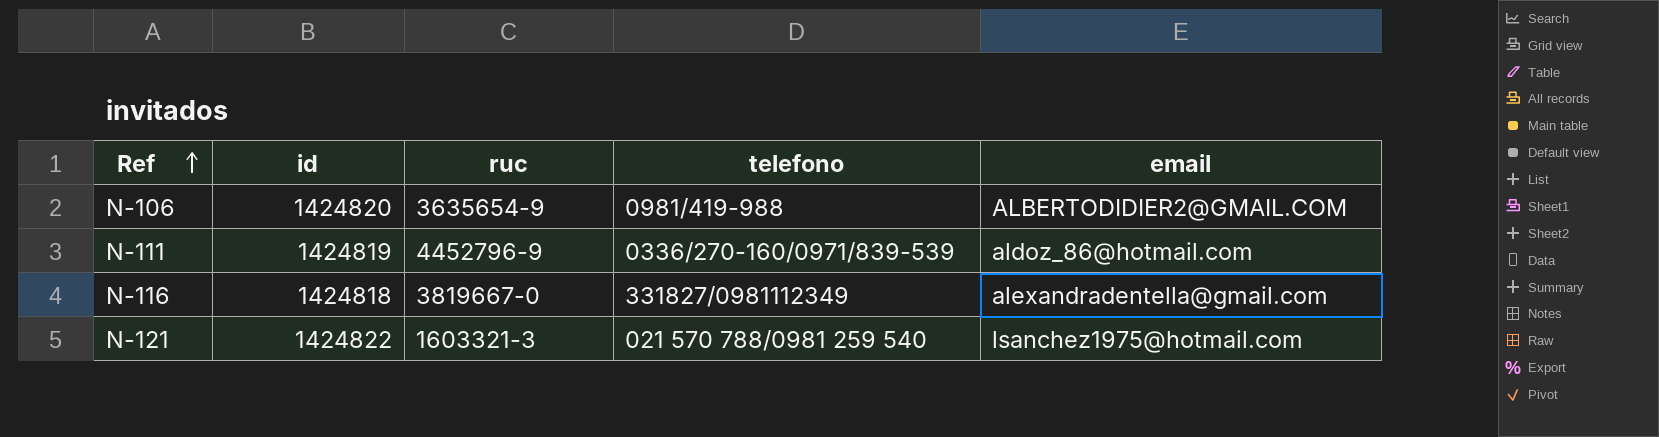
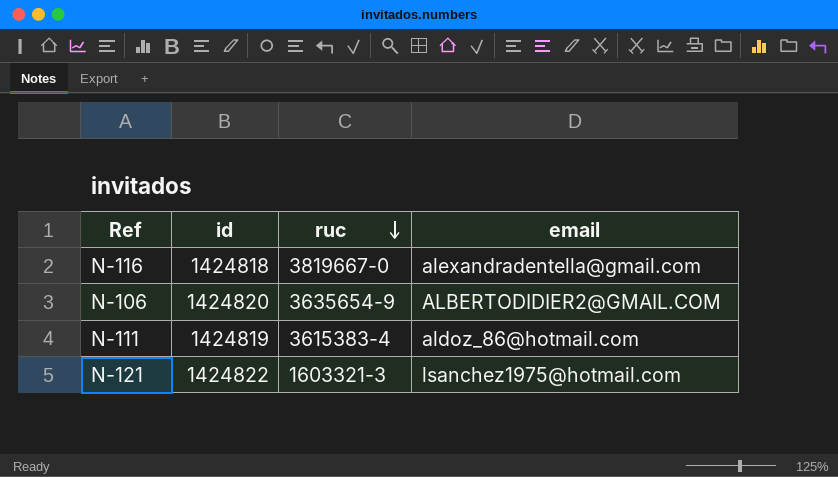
row order: Ref ascending -> ruc descending
column telefono | position: 4 -> none
N-111 | ruc: 4452796-9 -> 3615383-4

